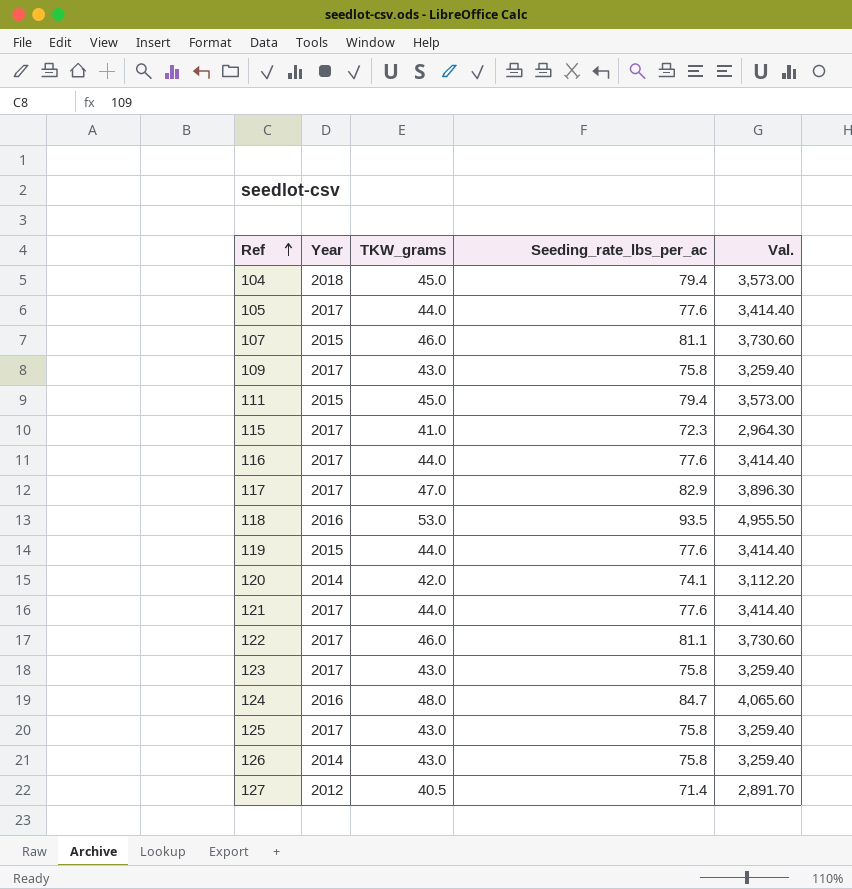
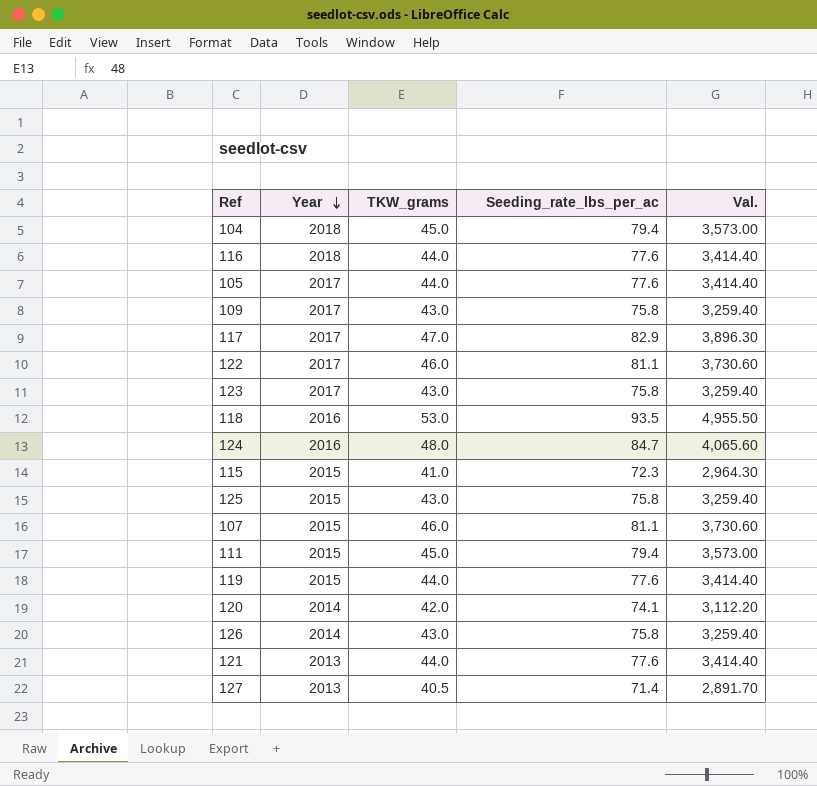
row order: Ref ascending -> Year descending
116 | Year: 2017 -> 2018
115 | Year: 2017 -> 2015
125 | Year: 2017 -> 2015
121 | Year: 2017 -> 2013
127 | Year: 2012 -> 2013

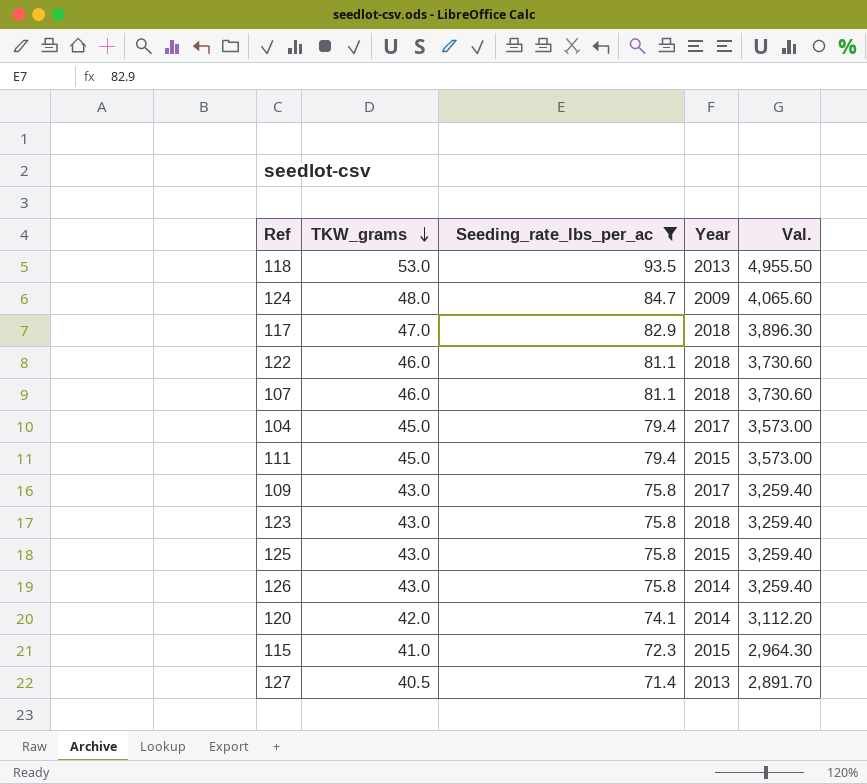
filter: none -> Seeding_rate_lbs_per_ac != 77.6
row order: Year descending -> TKW_grams descending
column Year | position: 2 -> 4
118 | Year: 2016 -> 2013
124 | Year: 2016 -> 2009
117 | Year: 2017 -> 2018
122 | Year: 2017 -> 2018
107 | Year: 2015 -> 2018
104 | Year: 2018 -> 2017
123 | Year: 2017 -> 2018

